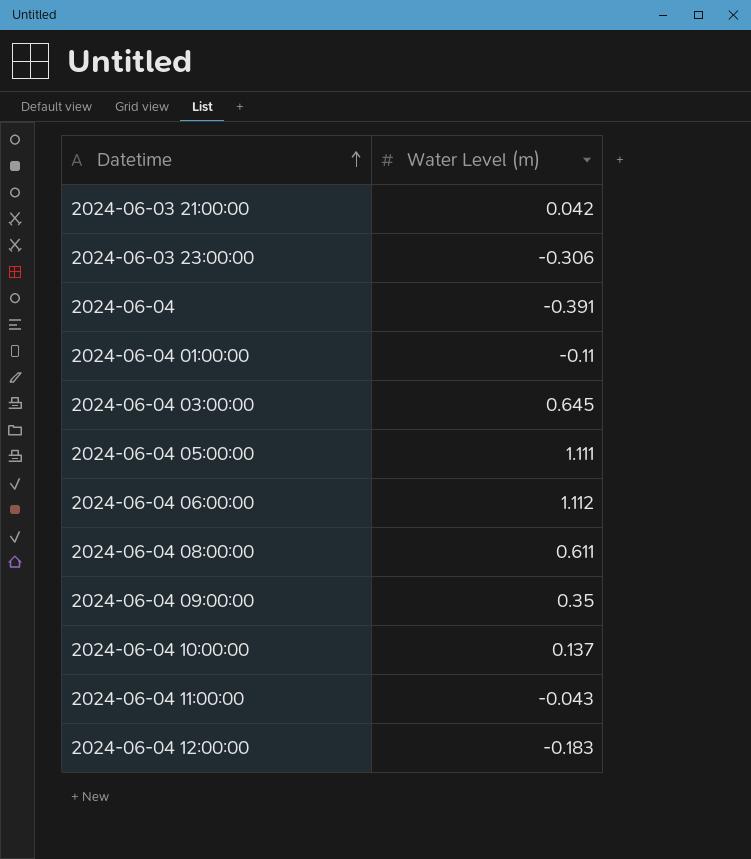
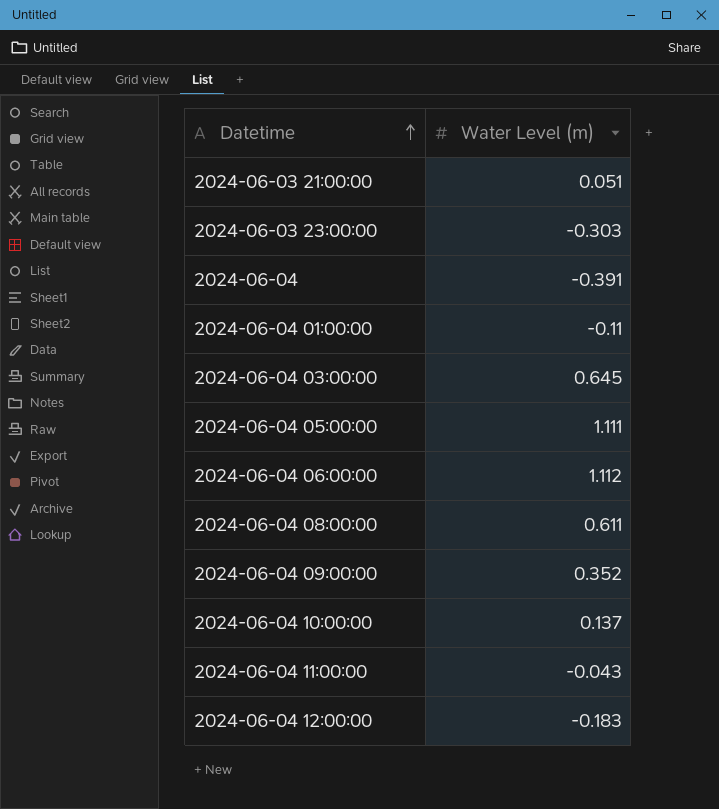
2024-06-03 21:00:00 | Water Level (m): 0.042 -> 0.051
2024-06-03 23:00:00 | Water Level (m): -0.306 -> -0.303
2024-06-04 09:00:00 | Water Level (m): 0.35 -> 0.352

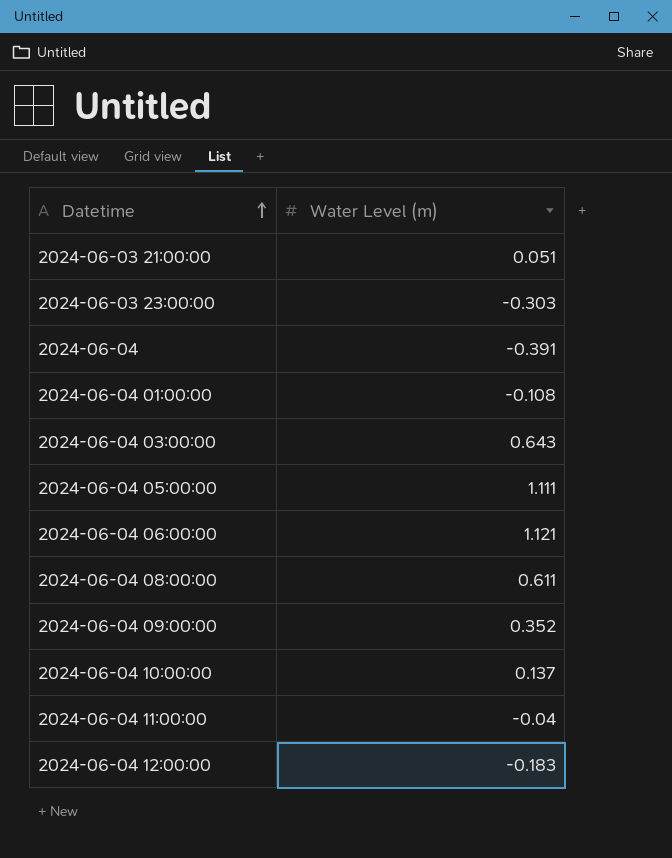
2024-06-04 01:00:00 | Water Level (m): -0.11 -> -0.108
2024-06-04 03:00:00 | Water Level (m): 0.645 -> 0.643
2024-06-04 06:00:00 | Water Level (m): 1.112 -> 1.121
2024-06-04 11:00:00 | Water Level (m): -0.043 -> -0.04

